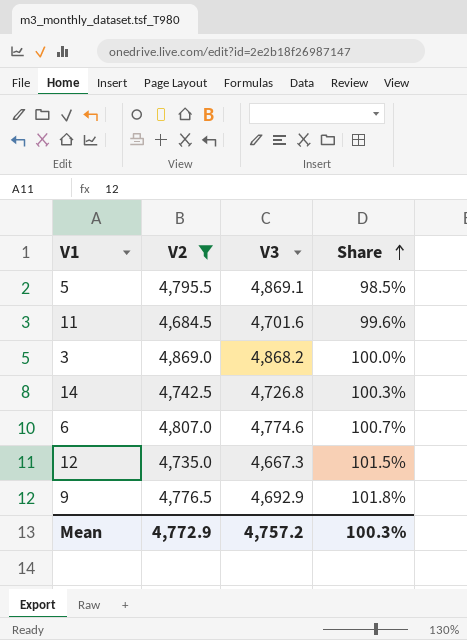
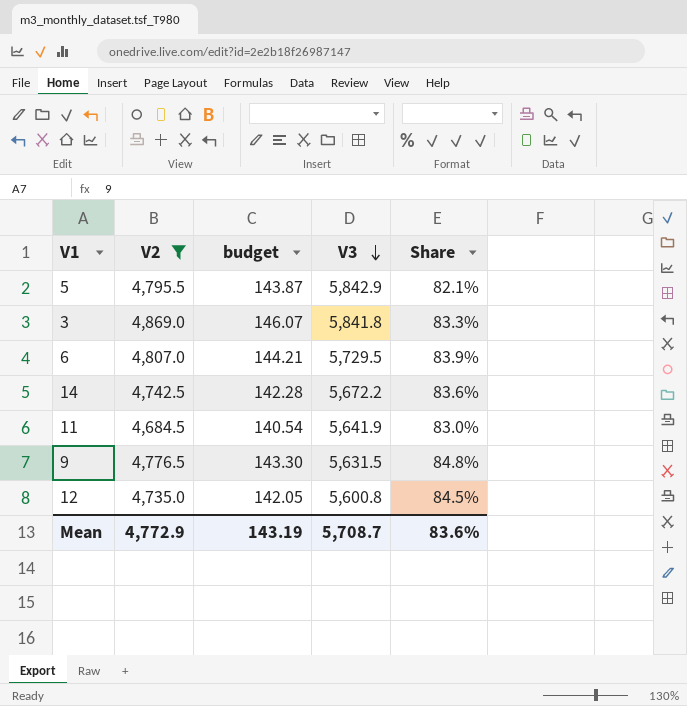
row order: Share ascending -> V3 descending
column budget | formula: none -> [V2] * 0.03
5 | V3: 4,869.1 -> 5,842.9
5 | Share: 98.5% -> 82.1%
3 | V3: 4,868.2 -> 5,841.8
3 | Share: 100.0% -> 83.3%
6 | V3: 4,774.6 -> 5,729.5
6 | Share: 100.7% -> 83.9%
14 | V3: 4,726.8 -> 5,672.2
14 | Share: 100.3% -> 83.6%
11 | V3: 4,701.6 -> 5,641.9
11 | Share: 99.6% -> 83.0%
9 | V3: 4,692.9 -> 5,631.5
9 | Share: 101.8% -> 84.8%
12 | V3: 4,667.3 -> 5,600.8
12 | Share: 101.5% -> 84.5%
Mean | V3: 4,757.2 -> 5,708.7
Mean | Share: 100.3% -> 83.6%

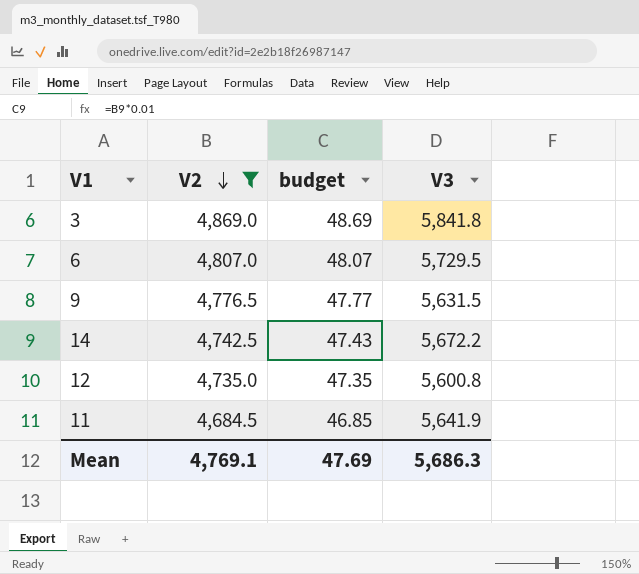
row order: V3 descending -> V2 descending
column Share | formula: [V2] / [V3] -> none
column budget | formula: [V2] * 0.03 -> [V2] * 0.01
row 5: 4,795.5 | 143.87 | 5,842.9 | 82.1% -> none
Mean | V2: 4,772.9 -> 4,769.1
Mean | budget: 143.19 -> 47.69
Mean | V3: 5,708.7 -> 5,686.3

